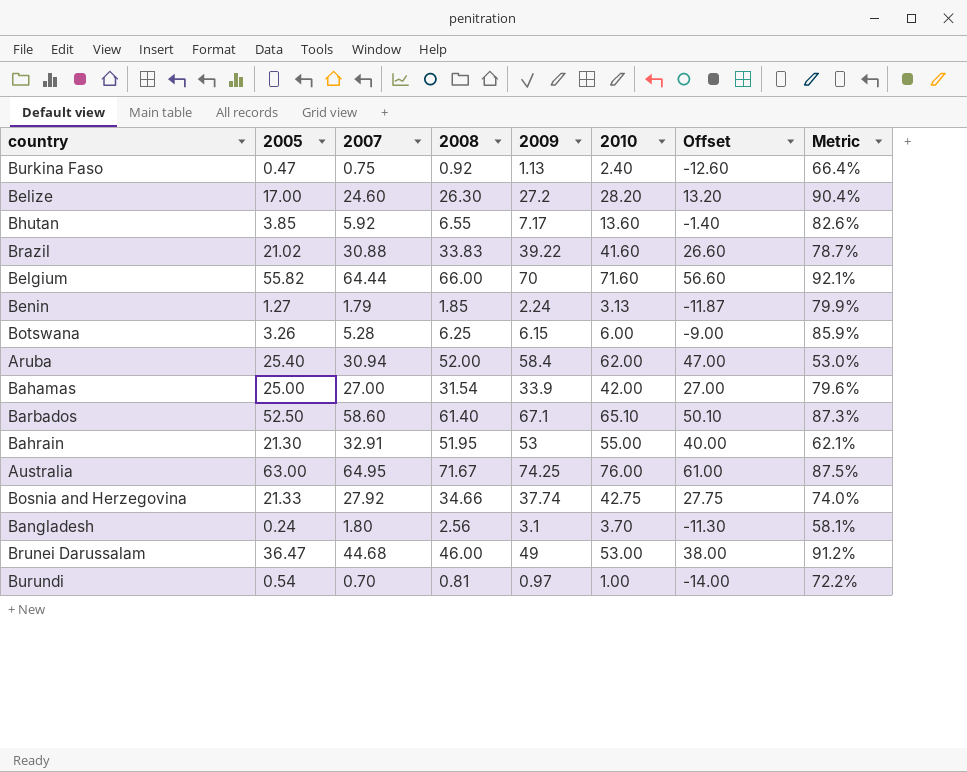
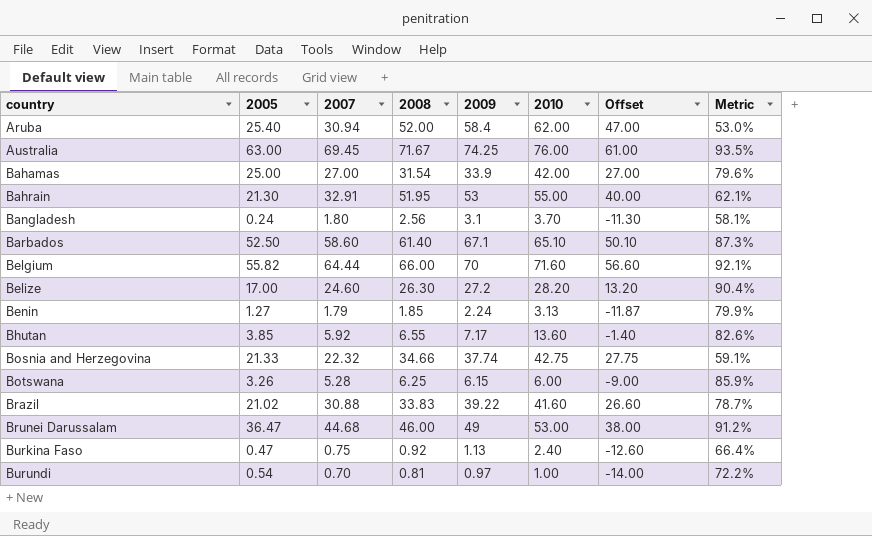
row order: none -> country ascending
Australia | 2007: 64.95 -> 69.45
Australia | Metric: 87.5% -> 93.5%
Bosnia and Herzegovina | 2007: 27.92 -> 22.32
Bosnia and Herzegovina | Metric: 74.0% -> 59.1%

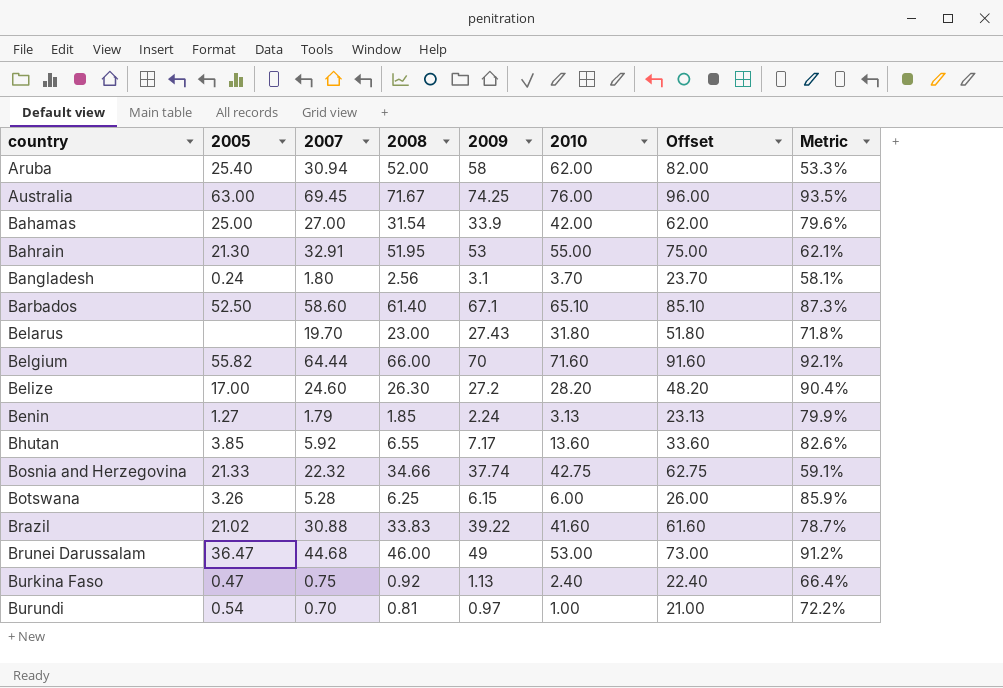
column Offset | formula: [2010] - 15 -> [2010] + 20
Aruba | 2009: 58.4 -> 58
Aruba | Metric: 53.0% -> 53.3%
row Belarus: none -> none | 19.70 | 23.00 | 27.43 | 31.80 | 51.80 | 71.8%

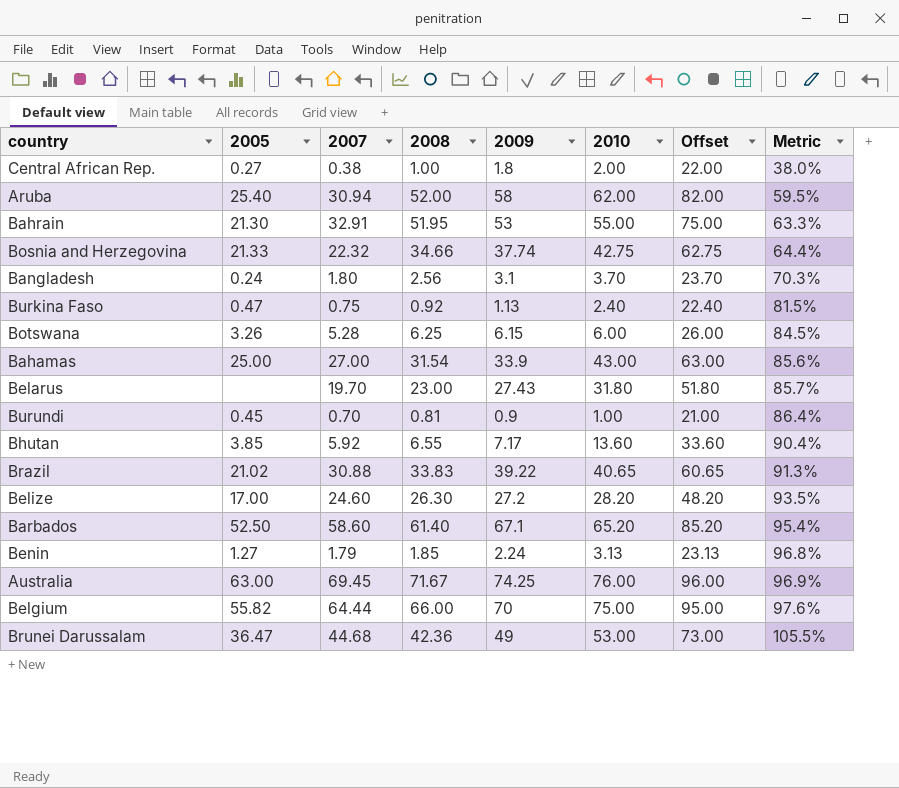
row order: country ascending -> Metric ascending
column Metric | formula: [2007] / [2009] -> [2007] / [2008]
row Central African Rep.: none -> 0.27 | 0.38 | 1.00 | 1.8 | 2.00 | 22.00 | 38.0%
Bahamas | 2010: 42.00 -> 43.00
Bahamas | Offset: 62.00 -> 63.00
Burundi | 2005: 0.54 -> 0.45
Burundi | 2009: 0.97 -> 0.9
Brazil | 2010: 41.60 -> 40.65
Brazil | Offset: 61.60 -> 60.65
Barbados | 2010: 65.10 -> 65.20
Barbados | Offset: 85.10 -> 85.20
Belgium | 2010: 71.60 -> 75.00
Belgium | Offset: 91.60 -> 95.00
Brunei Darussalam | 2008: 46.00 -> 42.36

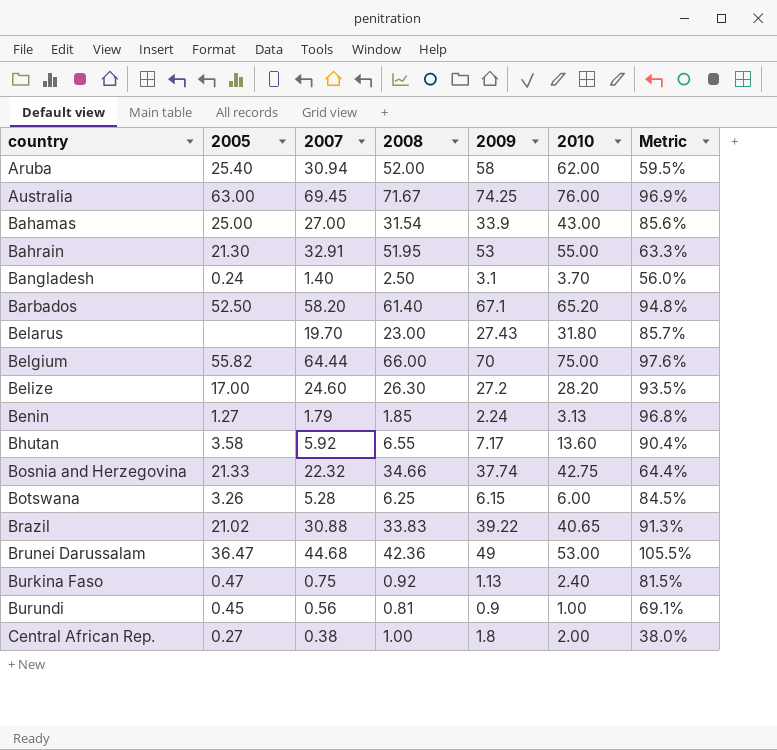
row order: Metric ascending -> country ascending
column Offset | formula: [2010] + 20 -> none
Bangladesh | 2007: 1.80 -> 1.40
Bangladesh | 2008: 2.56 -> 2.50
Bangladesh | Metric: 70.3% -> 56.0%
Barbados | 2007: 58.60 -> 58.20
Barbados | Metric: 95.4% -> 94.8%
Bhutan | 2005: 3.85 -> 3.58
Burundi | 2007: 0.70 -> 0.56
Burundi | Metric: 86.4% -> 69.1%

